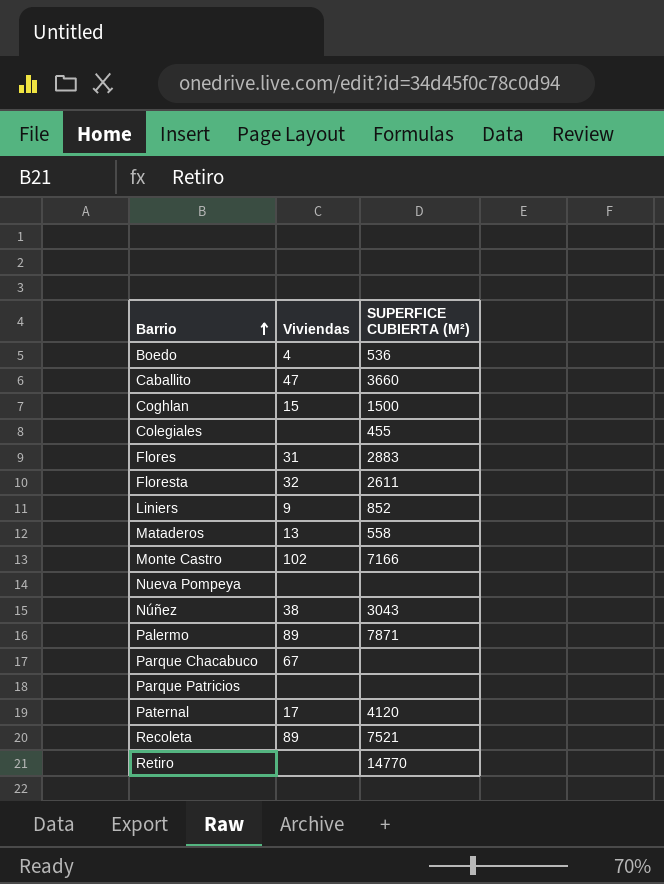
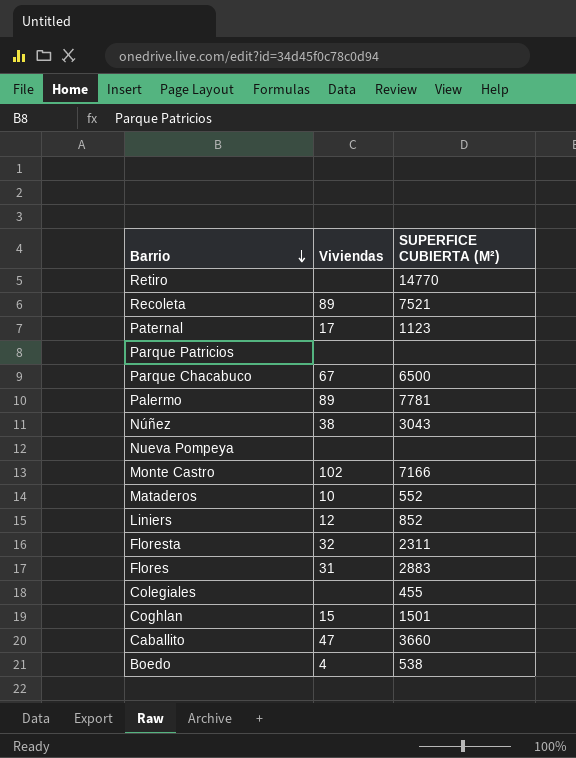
row order: Barrio ascending -> Barrio descending
Paternal | SUPERFICE CUBIERTA (M²): 4120 -> 1123
Parque Chacabuco | SUPERFICE CUBIERTA (M²): none -> 6500
Palermo | SUPERFICE CUBIERTA (M²): 7871 -> 7781
Mataderos | Viviendas: 13 -> 10
Mataderos | SUPERFICE CUBIERTA (M²): 558 -> 552
Liniers | Viviendas: 9 -> 12
Floresta | SUPERFICE CUBIERTA (M²): 2611 -> 2311
Coghlan | SUPERFICE CUBIERTA (M²): 1500 -> 1501
Boedo | SUPERFICE CUBIERTA (M²): 536 -> 538

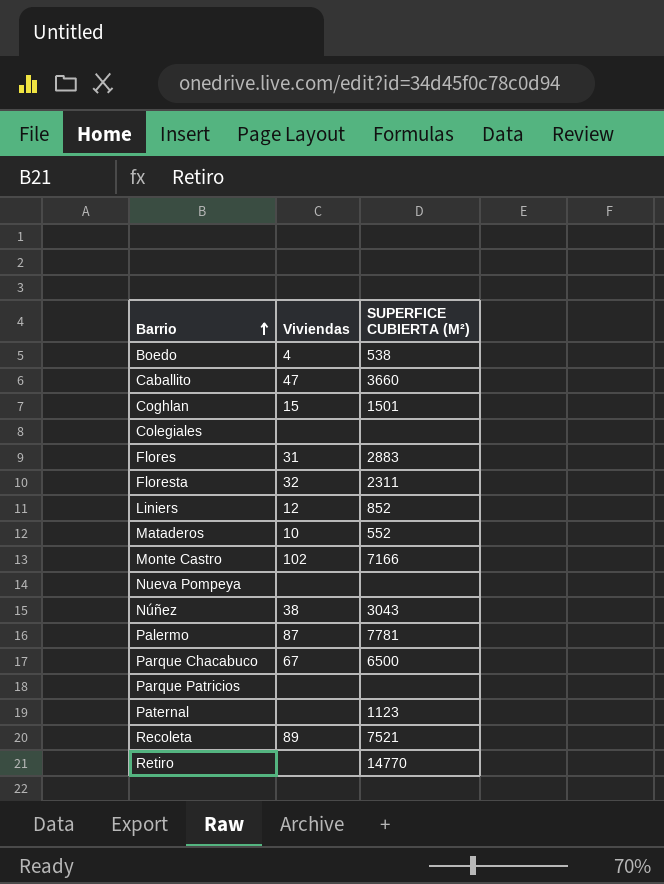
row order: Barrio descending -> Barrio ascending
Colegiales | SUPERFICE CUBIERTA (M²): 455 -> none
Palermo | Viviendas: 89 -> 87
Paternal | Viviendas: 17 -> none

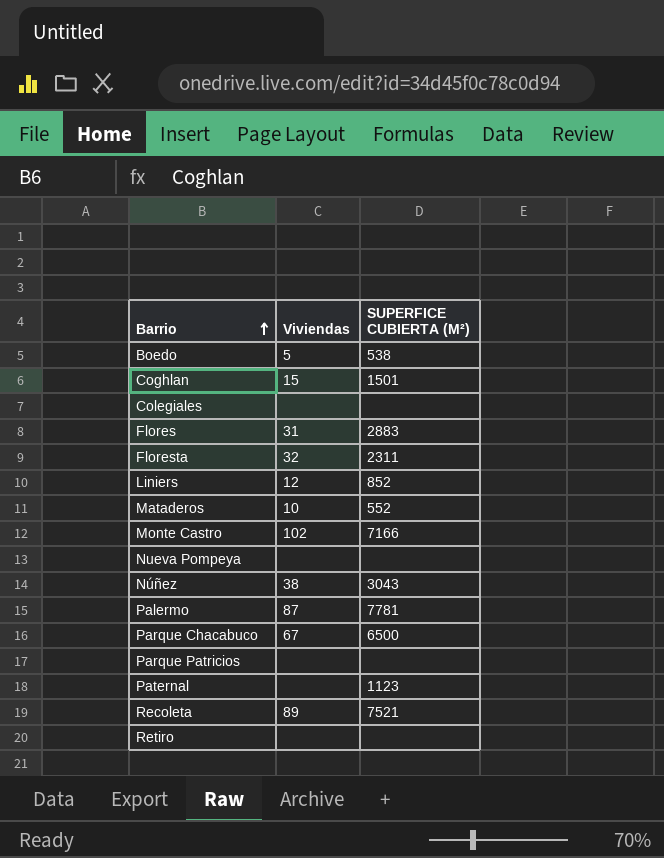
row Caballito: 47 | 3660 -> none
Boedo | Viviendas: 4 -> 5
Retiro | SUPERFICE CUBIERTA (M²): 14770 -> none

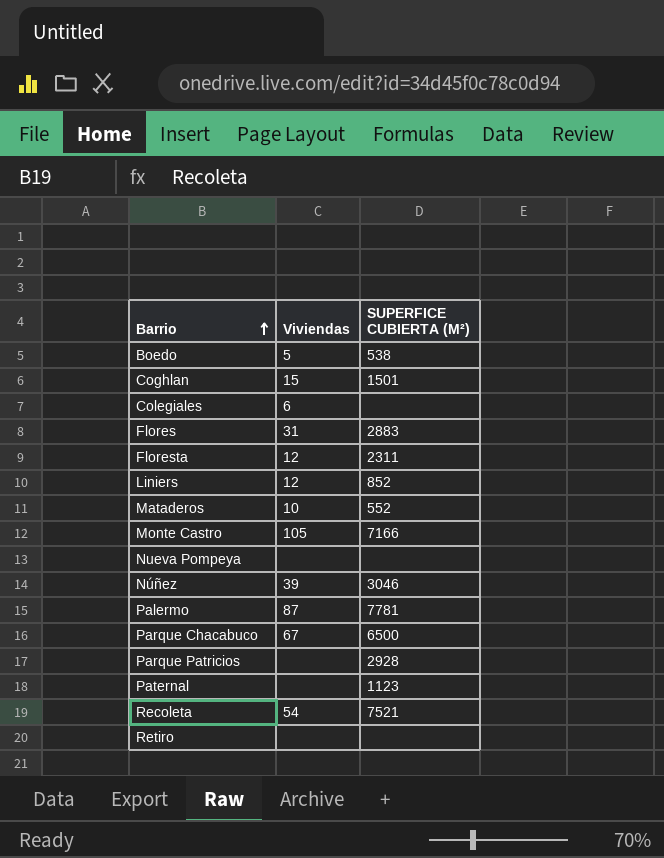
Colegiales | Viviendas: none -> 6
Floresta | Viviendas: 32 -> 12
Monte Castro | Viviendas: 102 -> 105
Núñez | Viviendas: 38 -> 39
Núñez | SUPERFICE CUBIERTA (M²): 3043 -> 3046
Parque Patricios | SUPERFICE CUBIERTA (M²): none -> 2928
Recoleta | Viviendas: 89 -> 54

